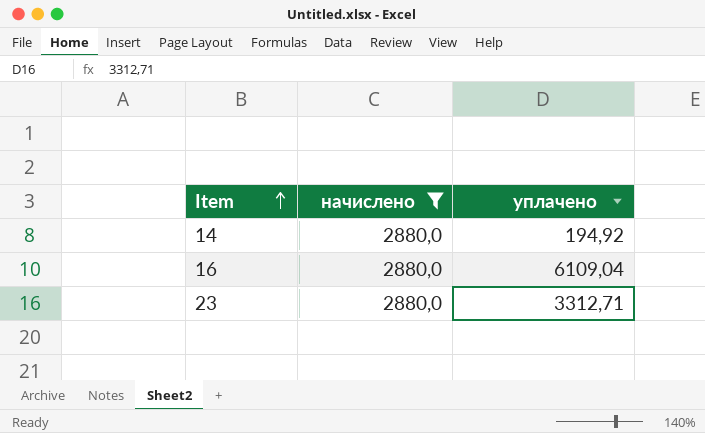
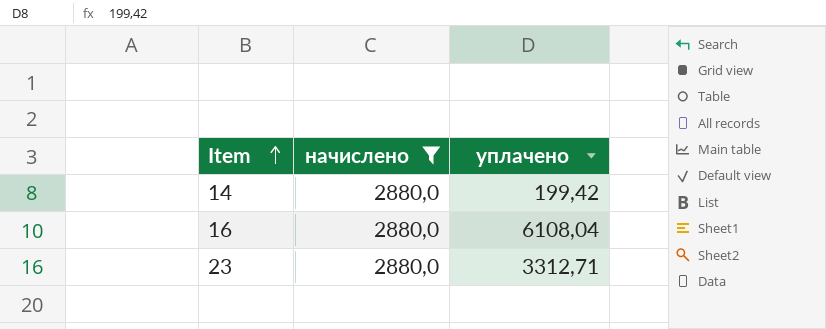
14 | уплачено: 194,92 -> 199,42
16 | уплачено: 6109,04 -> 6108,04

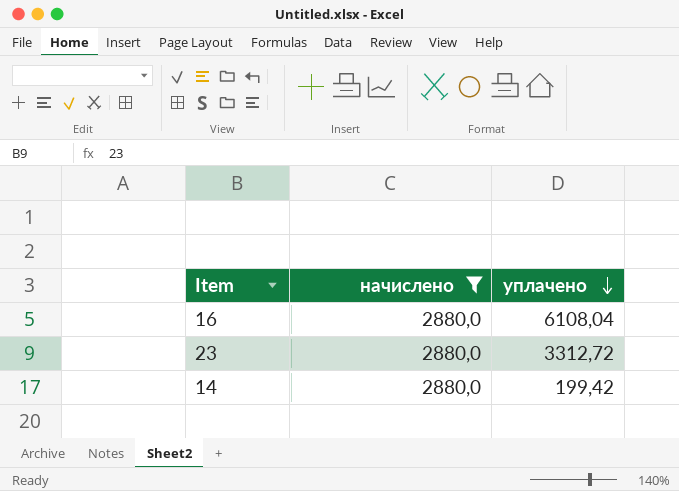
row order: Item ascending -> уплачено descending
23 | уплачено: 3312,71 -> 3312,72

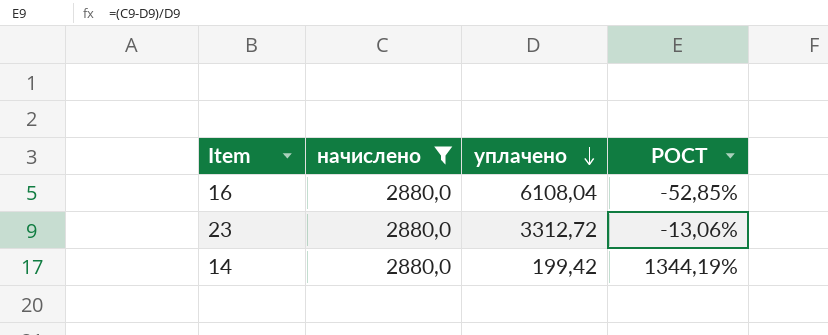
column РОСТ | formula: none -> ([начислено] - [уплачено]) / [уплачено]

